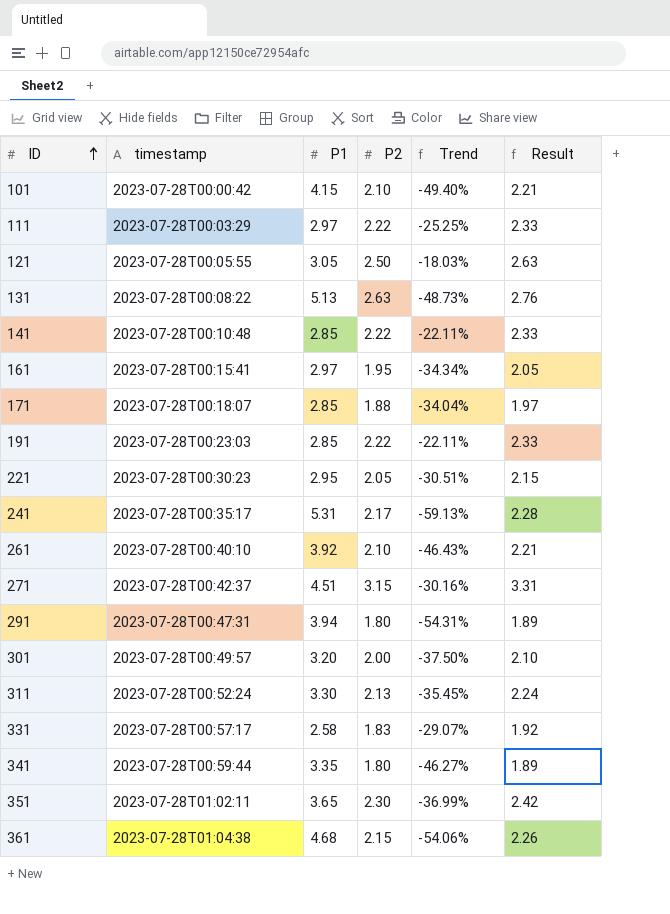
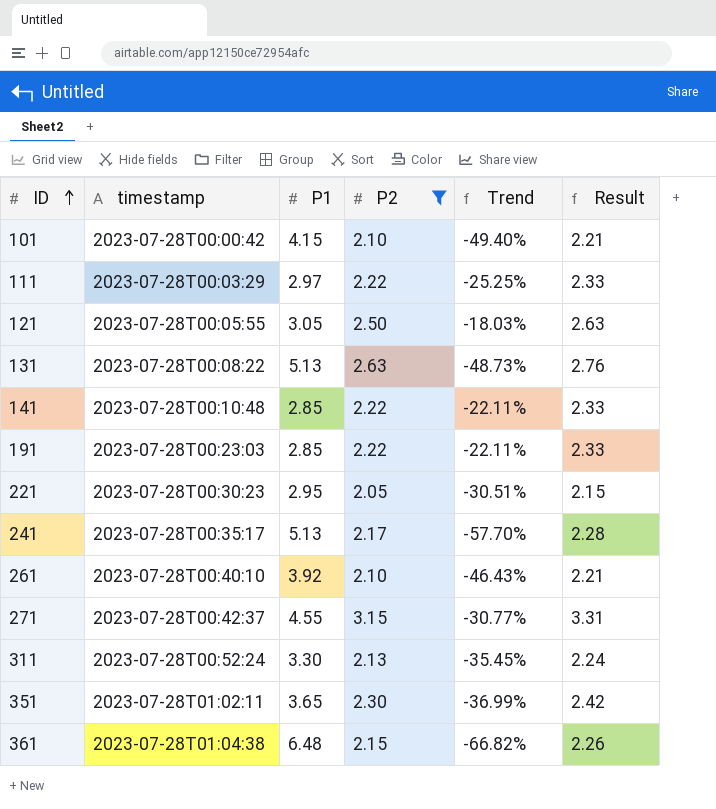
filter: none -> P2 >= 2.05
241 | P1: 5.31 -> 5.13
241 | Trend: -59.13% -> -57.70%
271 | P1: 4.51 -> 4.55
271 | Trend: -30.16% -> -30.77%
361 | P1: 4.68 -> 6.48
361 | Trend: -54.06% -> -66.82%

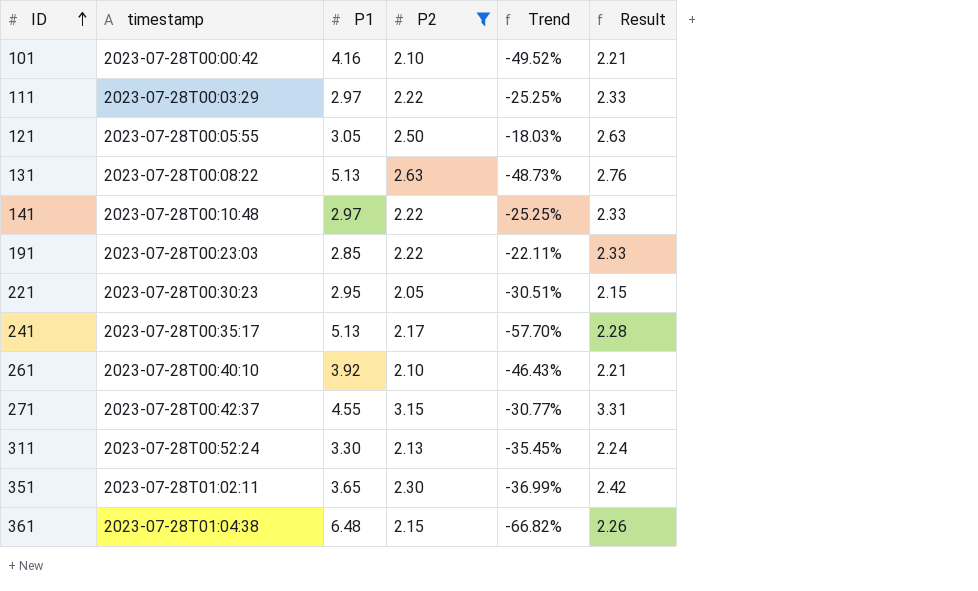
101 | P1: 4.15 -> 4.16
101 | Trend: -49.40% -> -49.52%
141 | P1: 2.85 -> 2.97
141 | Trend: -22.11% -> -25.25%

